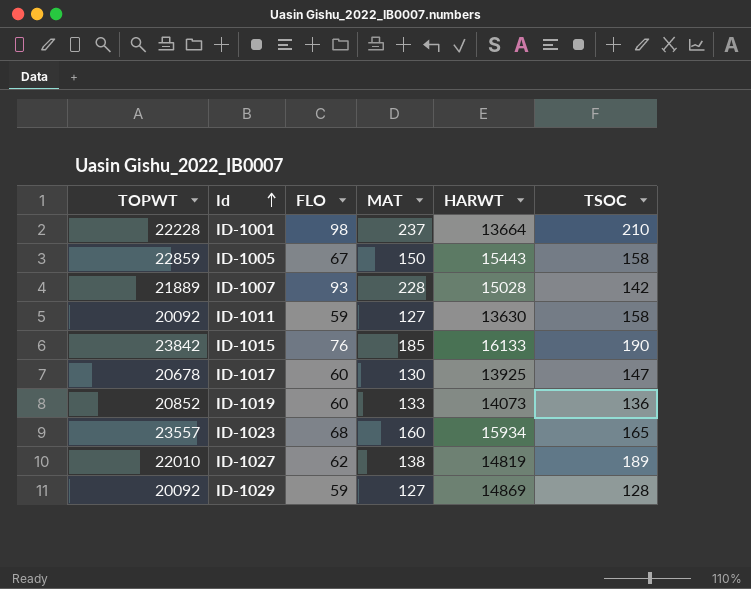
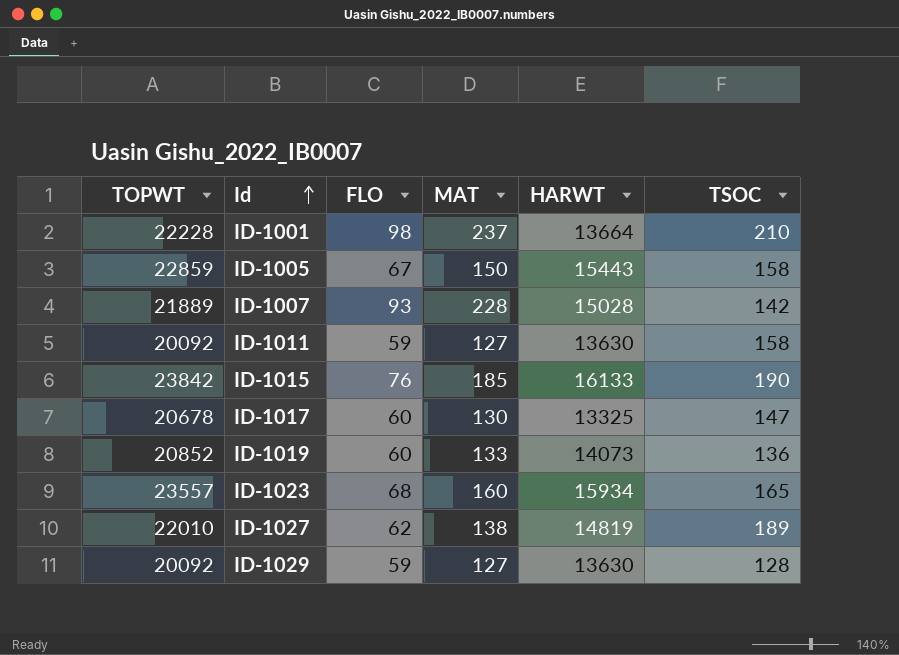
ID-1017 | HARWT: 13925 -> 13325
ID-1029 | HARWT: 14869 -> 13630

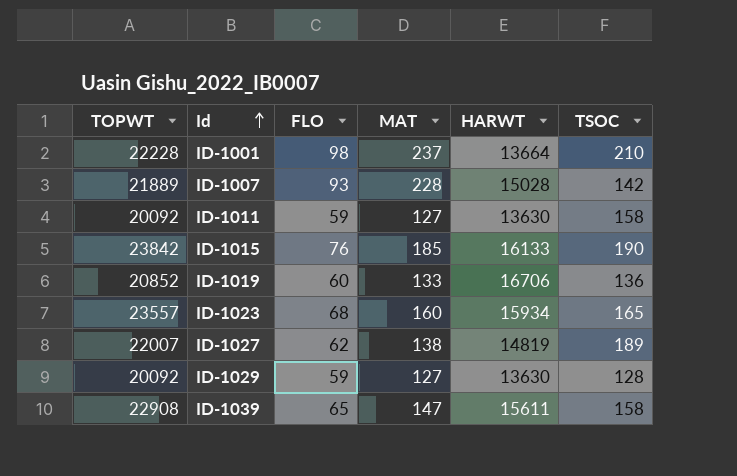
row ID-1005: 22859 | 67 | 150 | 15443 | 158 -> none
row ID-1017: 20678 | 60 | 130 | 13325 | 147 -> none
ID-1019 | HARWT: 14073 -> 16706
ID-1027 | TOPWT: 22010 -> 22007
row ID-1039: none -> 22908 | 65 | 147 | 15611 | 158

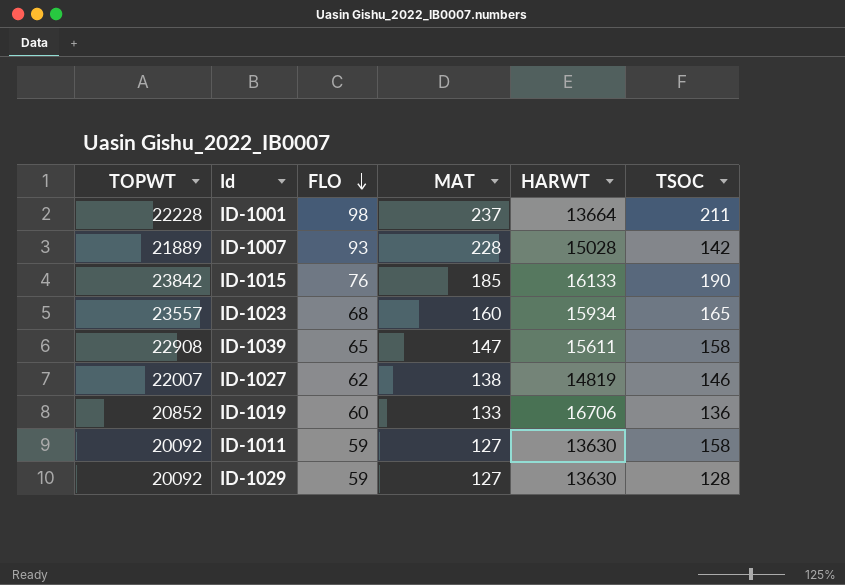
row order: Id ascending -> FLO descending
ID-1001 | TSOC: 210 -> 211
ID-1027 | TSOC: 189 -> 146

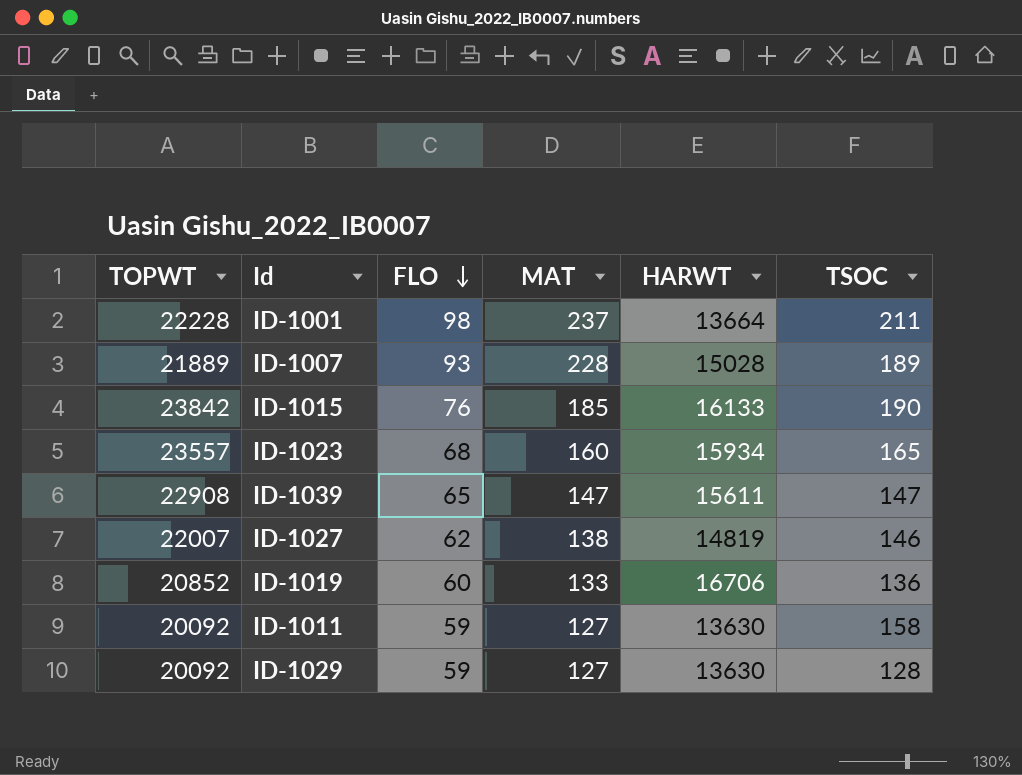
ID-1007 | TSOC: 142 -> 189
ID-1039 | TSOC: 158 -> 147

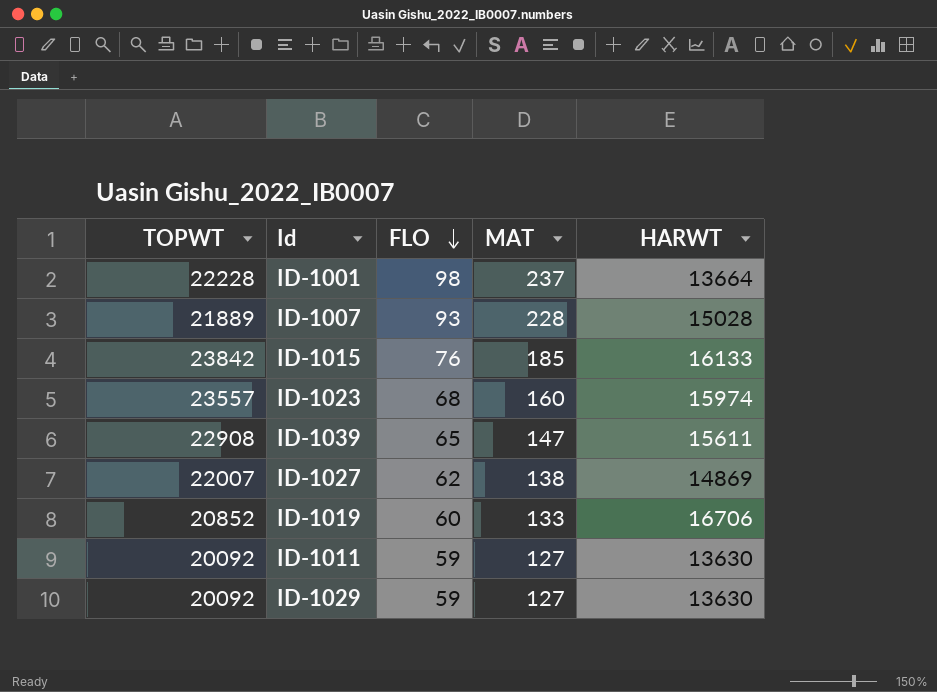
column TSOC | position: 6 -> none
ID-1023 | HARWT: 15934 -> 15974
ID-1027 | HARWT: 14819 -> 14869

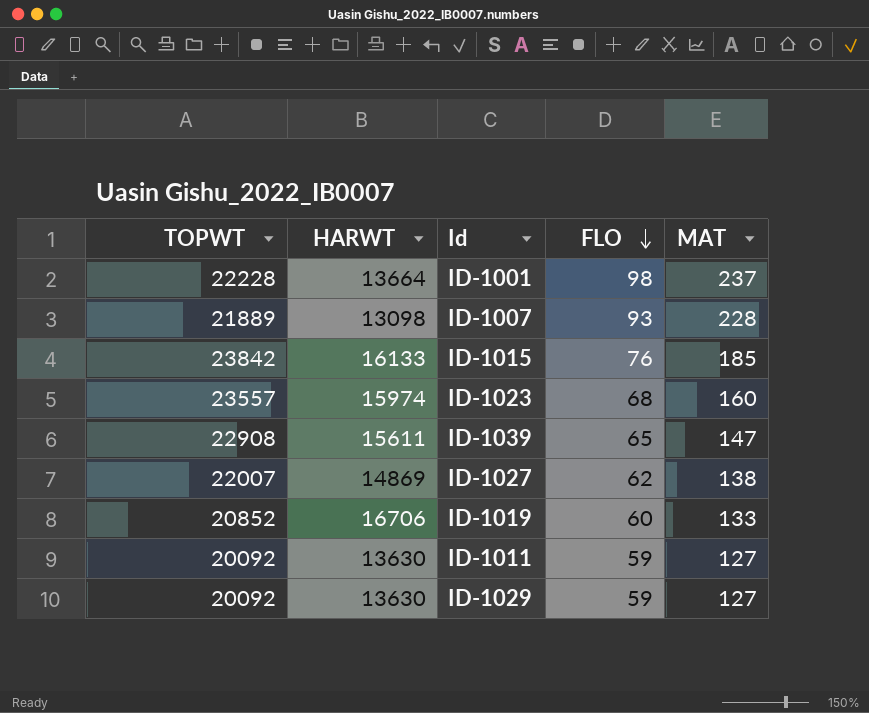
column HARWT | position: 5 -> 2
ID-1007 | HARWT: 15028 -> 13098

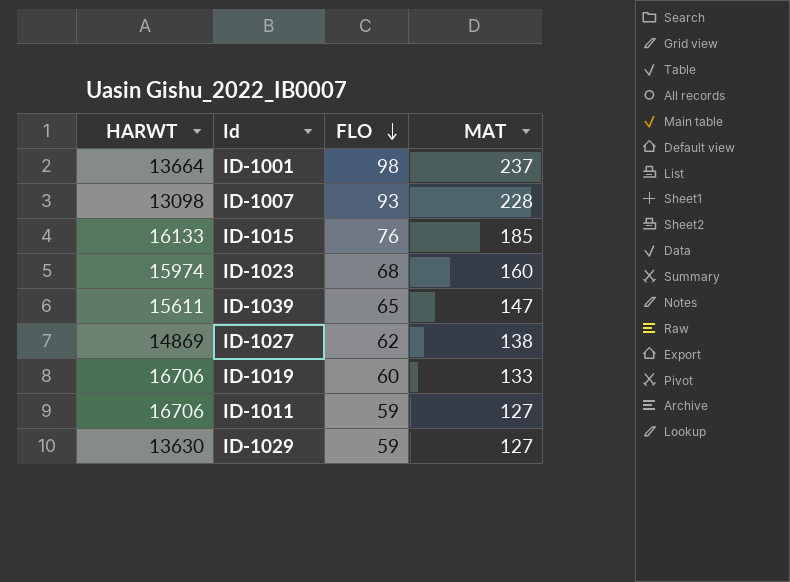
column TOPWT | position: 1 -> none
ID-1011 | HARWT: 13630 -> 16706

